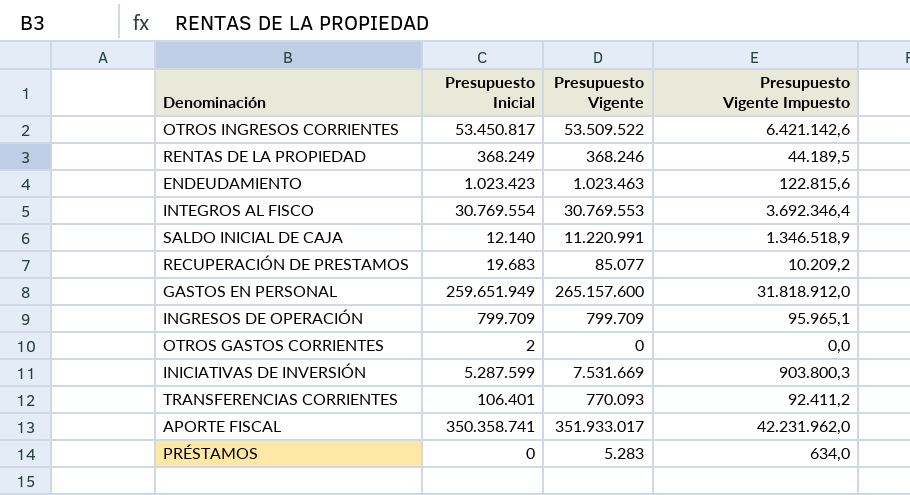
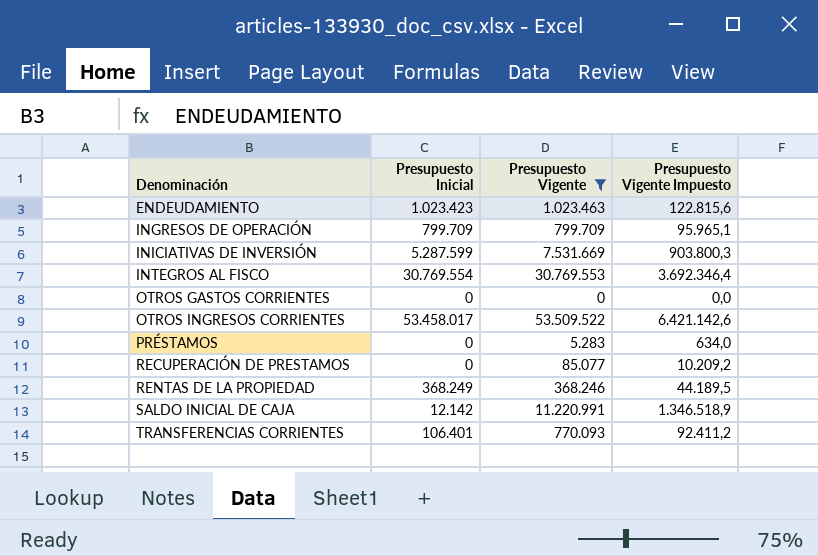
filter: none -> Presupuesto Vigente <= 53.509.522
row order: none -> Denominación ascending
OTROS GASTOS CORRIENTES | Presupuesto Inicial: 2 -> 0
OTROS INGRESOS CORRIENTES | Presupuesto Inicial: 53.450.817 -> 53.458.017
RECUPERACIÓN DE PRESTAMOS | Presupuesto Inicial: 19.683 -> 0
SALDO INICIAL DE CAJA | Presupuesto Inicial: 12.140 -> 12.142

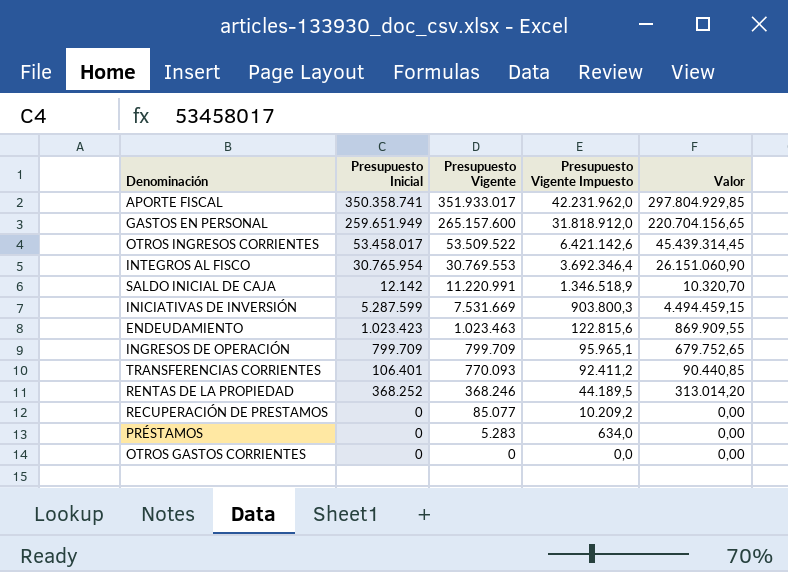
filter: Presupuesto Vigente <= 53.509.522 -> none
row order: Denominación ascending -> Presupuesto Vigente descending
column Valor | formula: none -> [Presupuesto Inicial] * 0,85
INTEGROS AL FISCO | Presupuesto Inicial: 30.769.554 -> 30.765.954
RENTAS DE LA PROPIEDAD | Presupuesto Inicial: 368.249 -> 368.252

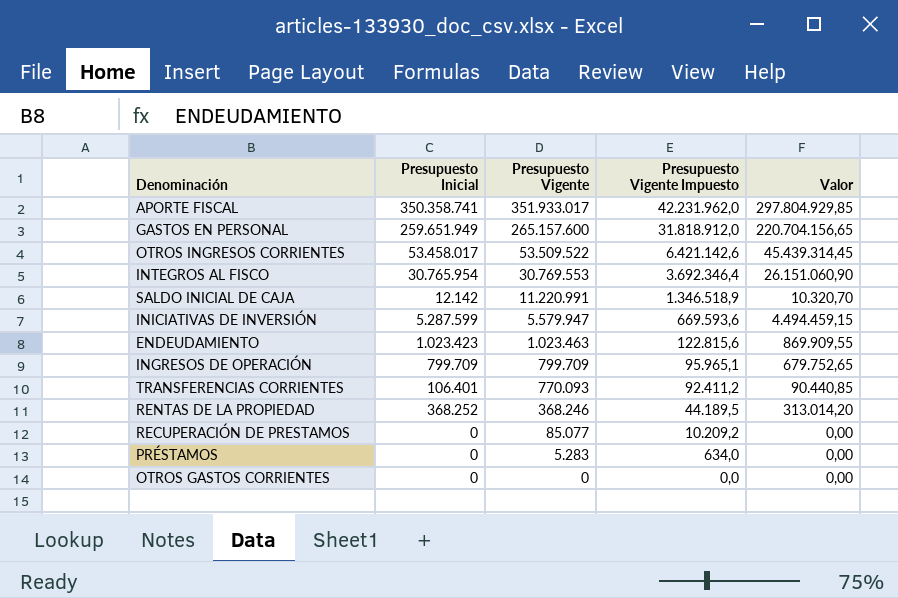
INICIATIVAS DE INVERSIÓN | Presupuesto Vigente: 7.531.669 -> 5.579.947
INICIATIVAS DE INVERSIÓN | Presupuesto Vigente Impuesto: 903.800,3 -> 669.593,6

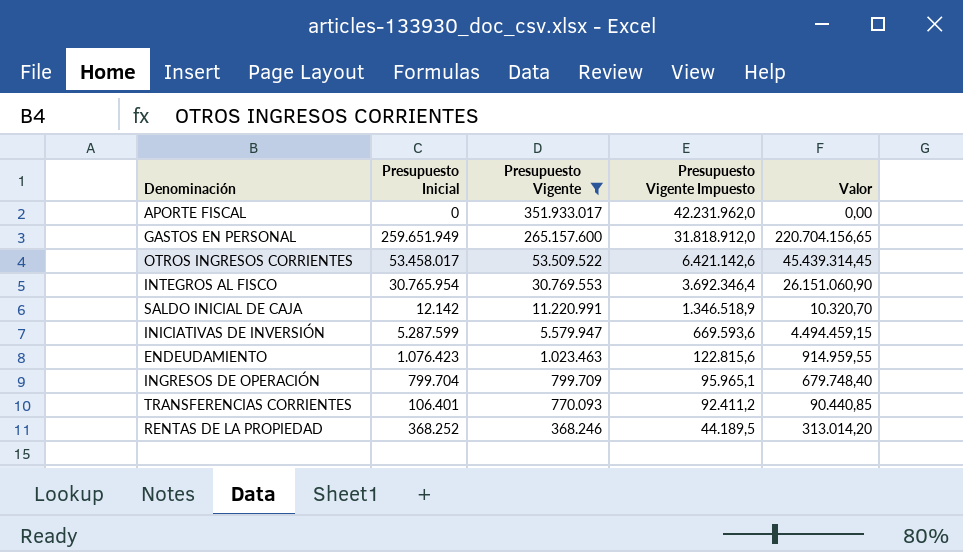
filter: none -> Presupuesto Vigente >= 368.246
APORTE FISCAL | Presupuesto Inicial: 350.358.741 -> 0
APORTE FISCAL | Valor: 297.804.929,85 -> 0,00
ENDEUDAMIENTO | Presupuesto Inicial: 1.023.423 -> 1.076.423
ENDEUDAMIENTO | Valor: 869.909,55 -> 914.959,55
INGRESOS DE OPERACIÓN | Presupuesto Inicial: 799.709 -> 799.704
INGRESOS DE OPERACIÓN | Valor: 679.752,65 -> 679.748,40

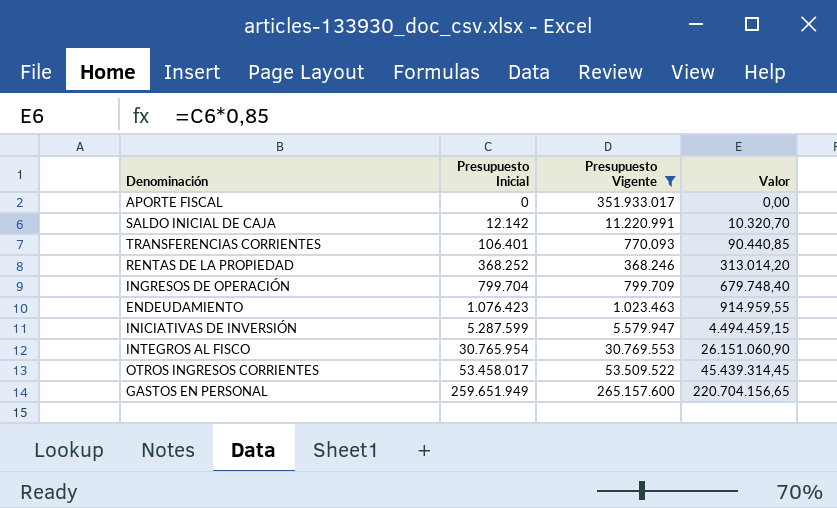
row order: Presupuesto Vigente descending -> Presupuesto Inicial ascending
column Presupuesto Vigente Impuesto | formula: [Presupuesto Vigente] * 0,12 -> none

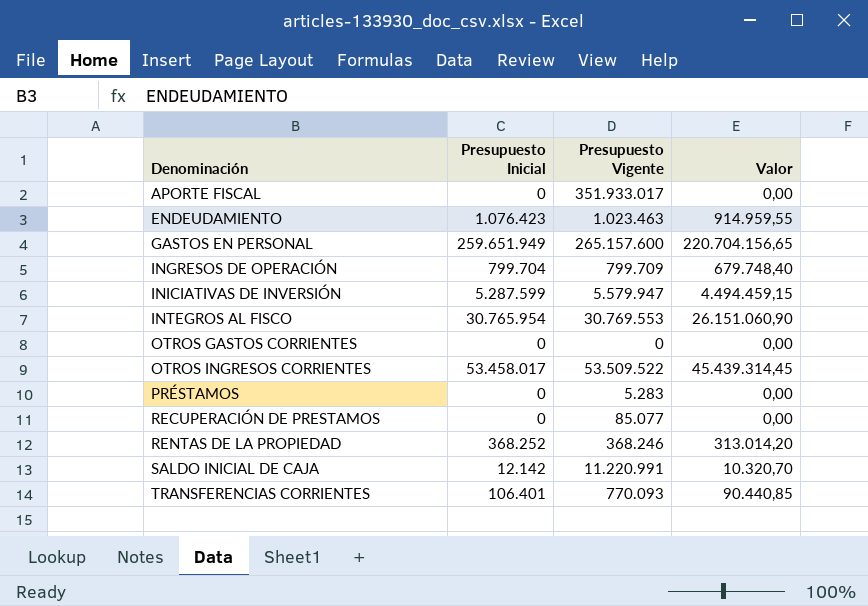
filter: Presupuesto Vigente >= 368.246 -> none
row order: Presupuesto Inicial ascending -> Denominación ascending

